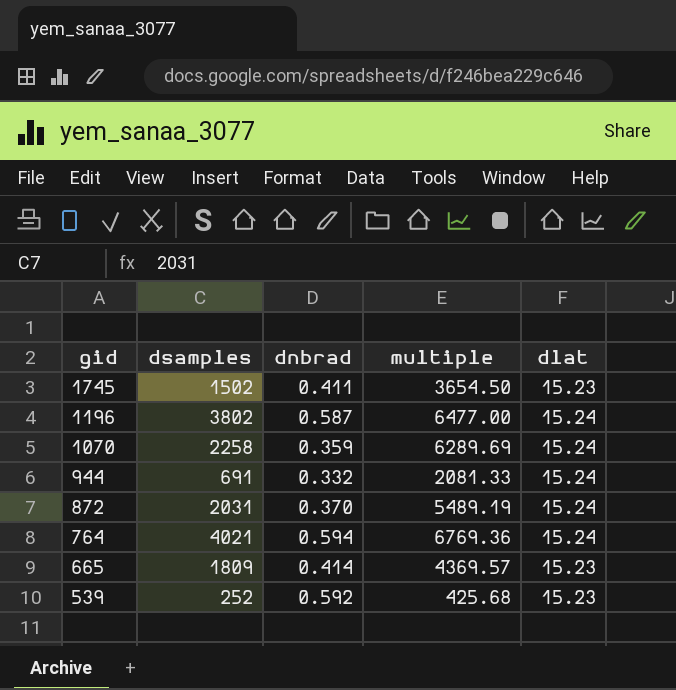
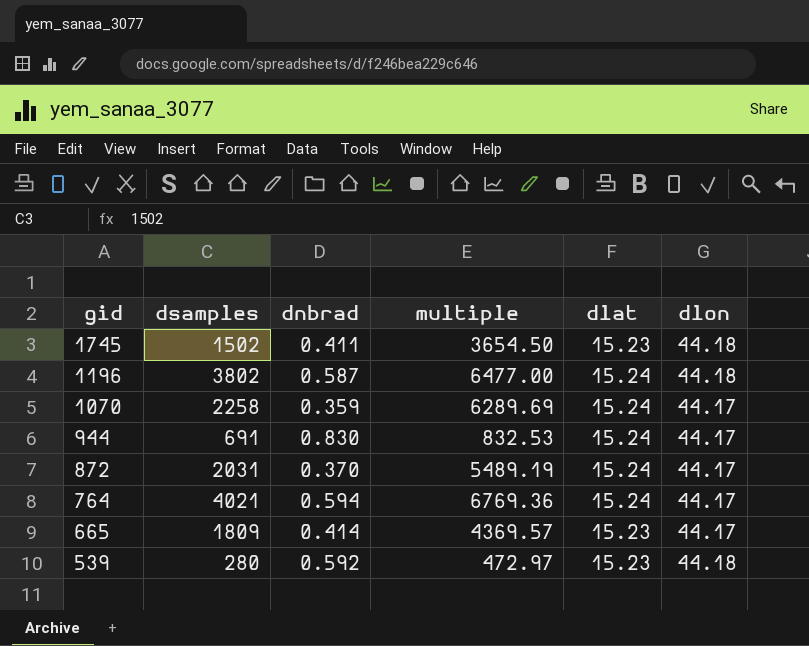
column dlon | position: none -> 6
944 | dnbrad: 0.332 -> 0.830
944 | multiple: 2081.33 -> 832.53
539 | dsamples: 252 -> 280
539 | multiple: 425.68 -> 472.97

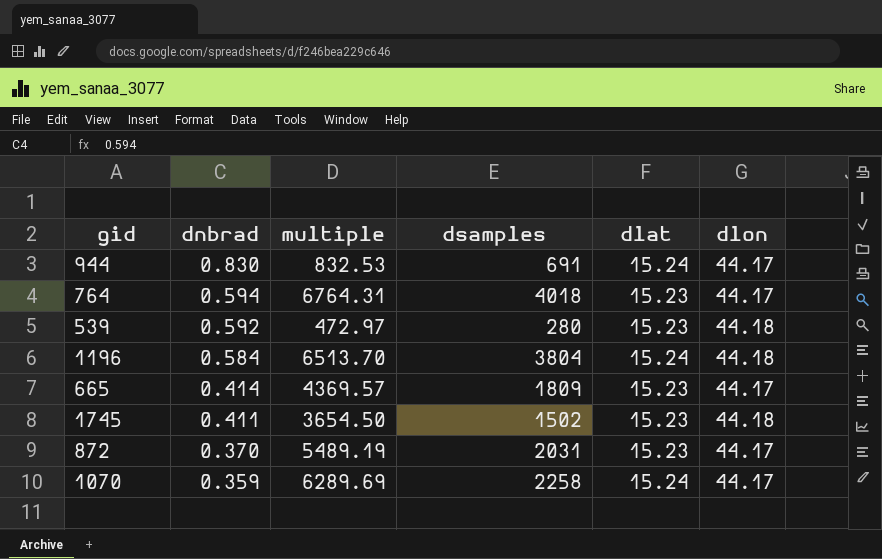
row order: gid descending -> dnbrad descending
column dsamples | position: 2 -> 4
764 | multiple: 6769.36 -> 6764.31
764 | dsamples: 4021 -> 4018
764 | dlat: 15.24 -> 15.23
1196 | dnbrad: 0.587 -> 0.584
1196 | multiple: 6477.00 -> 6513.70
1196 | dsamples: 3802 -> 3804
872 | dlat: 15.24 -> 15.23

